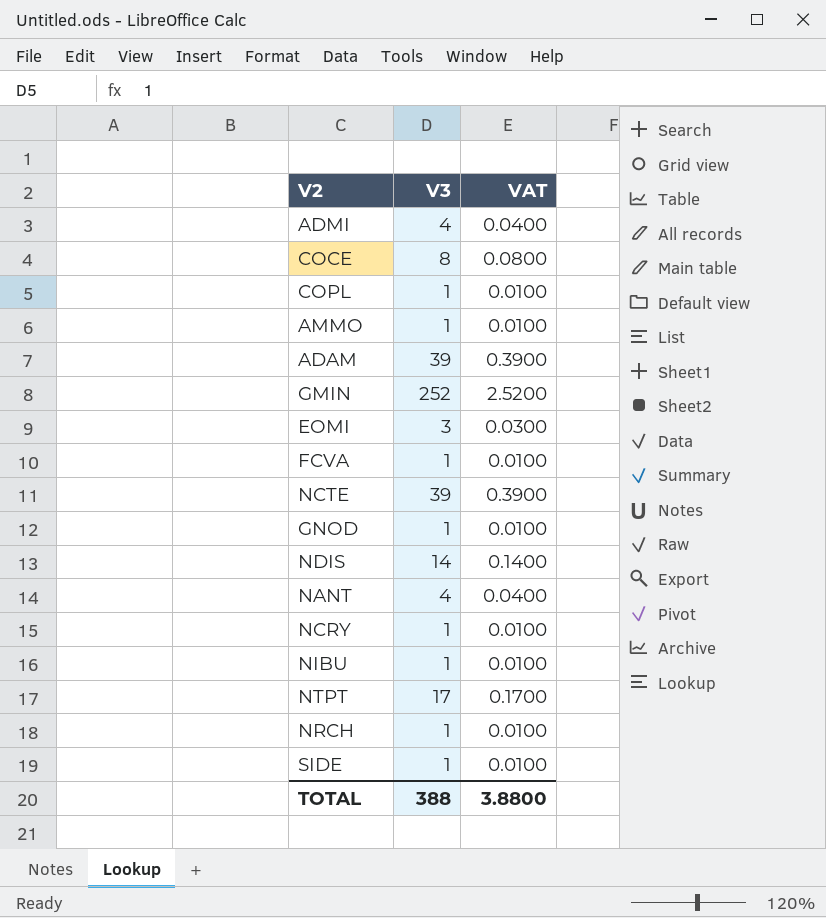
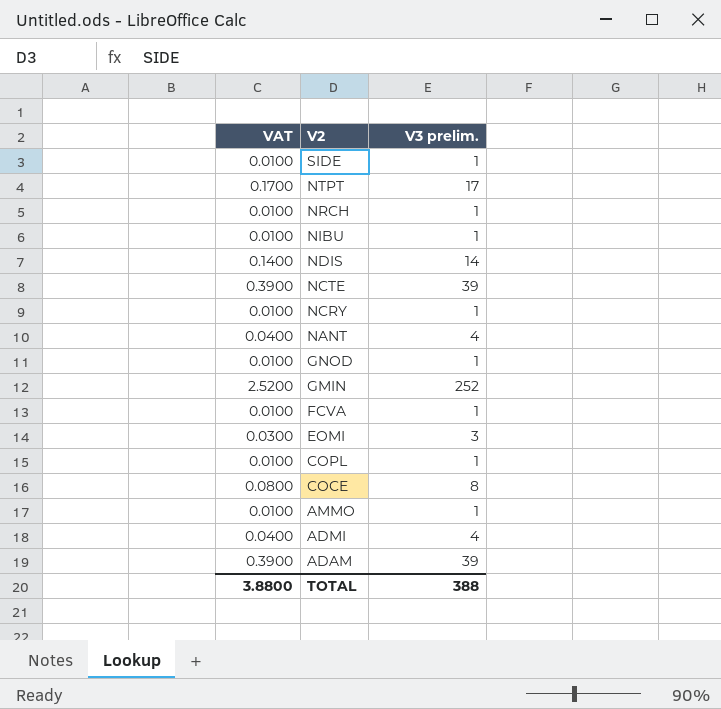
row order: none -> V2 descending
column VAT | position: 3 -> 1
column name: V3 -> V3 prelim.

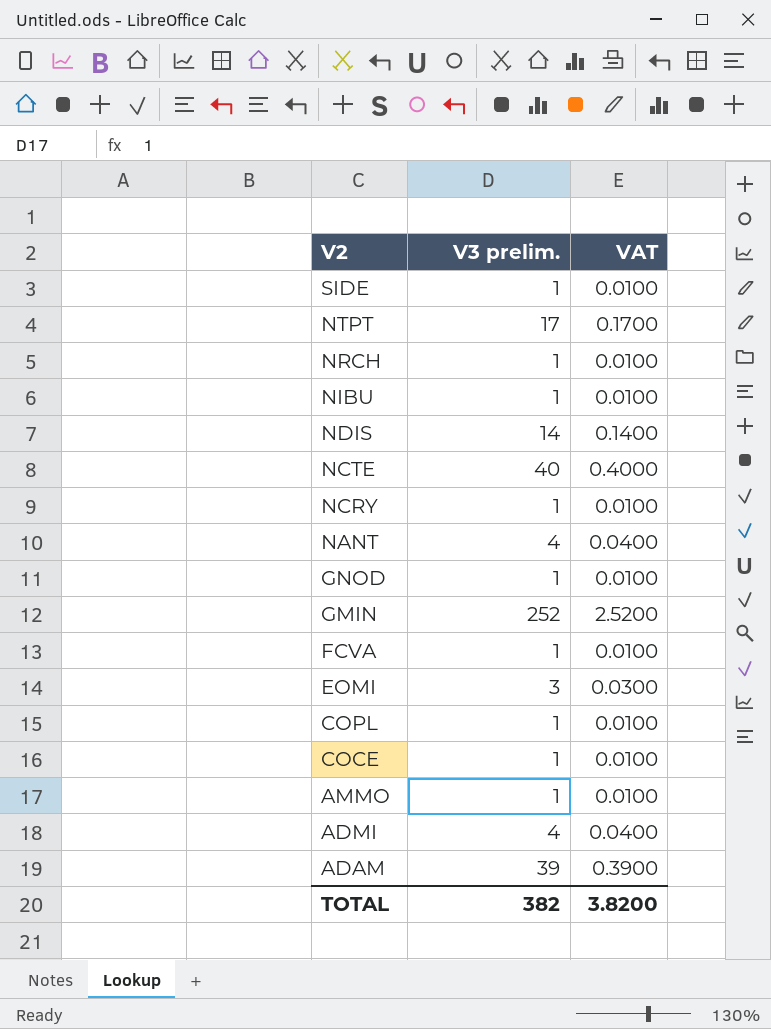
column VAT | position: 1 -> 3
NCTE | V3 prelim.: 39 -> 40
NCTE | VAT: 0.3900 -> 0.4000
COCE | V3 prelim.: 8 -> 1
COCE | VAT: 0.0800 -> 0.0100
TOTAL | V3 prelim.: 388 -> 382
TOTAL | VAT: 3.8800 -> 3.8200

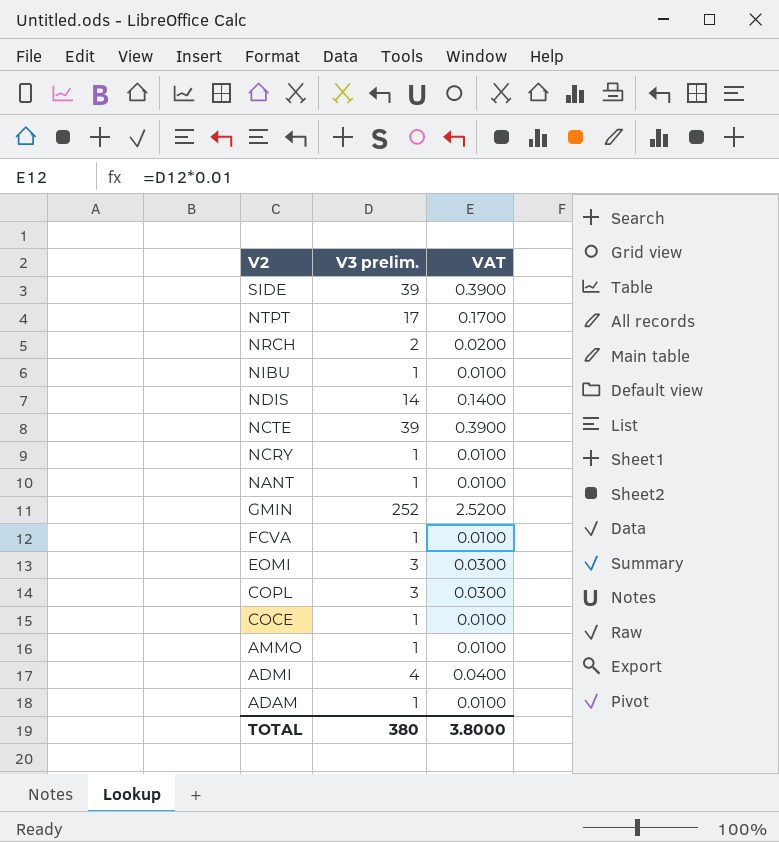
row GNOD: 1 | 0.0100 -> none
SIDE | V3 prelim.: 1 -> 39
SIDE | VAT: 0.0100 -> 0.3900
NRCH | V3 prelim.: 1 -> 2
NRCH | VAT: 0.0100 -> 0.0200
NCTE | V3 prelim.: 40 -> 39
NCTE | VAT: 0.4000 -> 0.3900
NANT | V3 prelim.: 4 -> 1
NANT | VAT: 0.0400 -> 0.0100
COPL | V3 prelim.: 1 -> 3
COPL | VAT: 0.0100 -> 0.0300
ADAM | V3 prelim.: 39 -> 1
ADAM | VAT: 0.3900 -> 0.0100
TOTAL | V3 prelim.: 382 -> 380
TOTAL | VAT: 3.8200 -> 3.8000

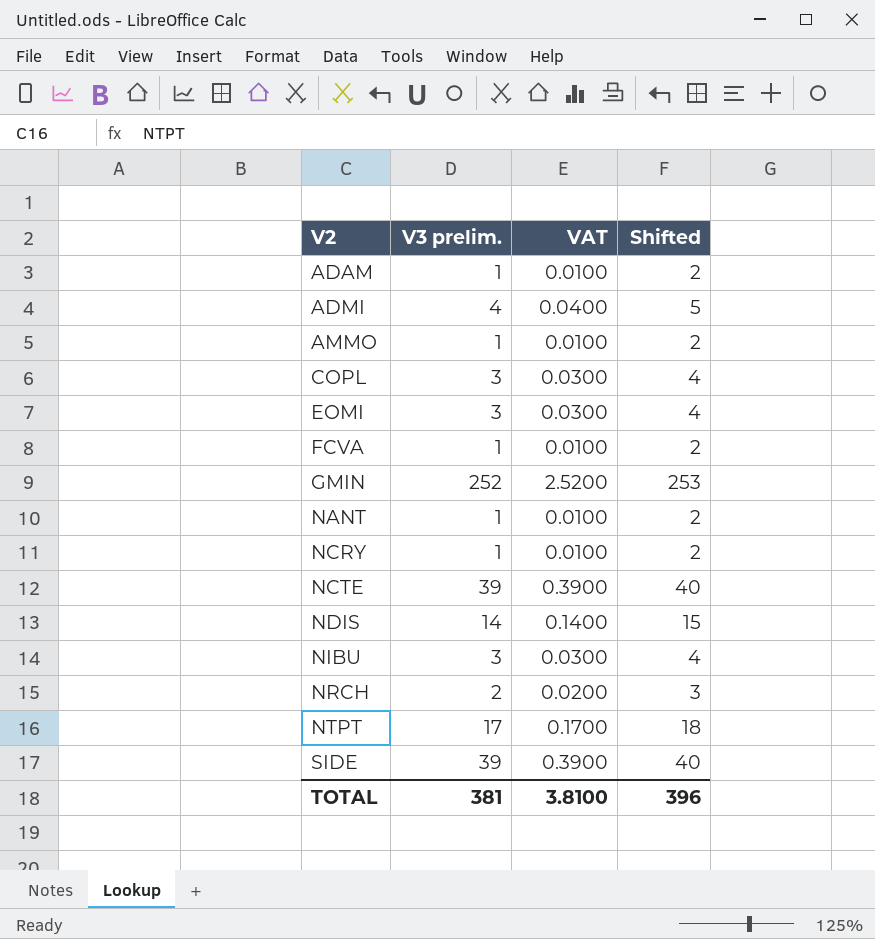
row order: V2 descending -> V2 ascending
column Shifted | formula: none -> [V3 prelim.] + 1
row COCE: 1 | 0.0100 -> none
NIBU | V3 prelim.: 1 -> 3
NIBU | VAT: 0.0100 -> 0.0300
TOTAL | V3 prelim.: 380 -> 381
TOTAL | VAT: 3.8000 -> 3.8100

